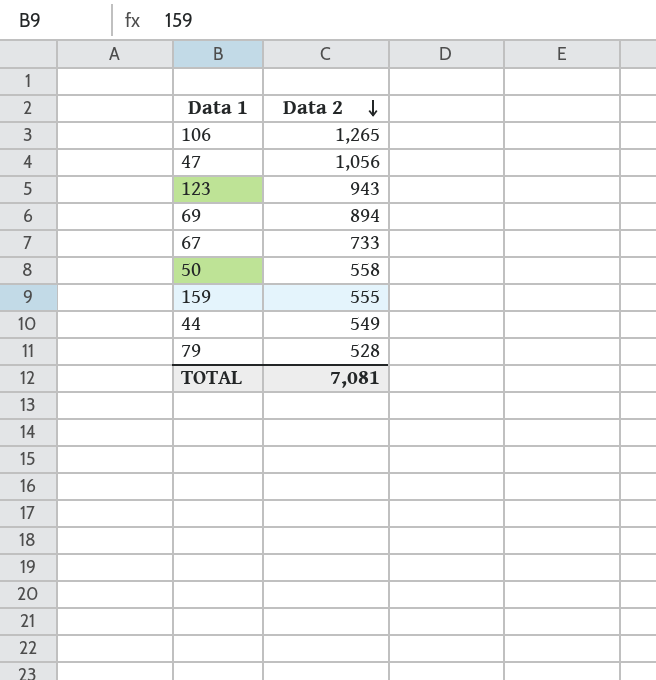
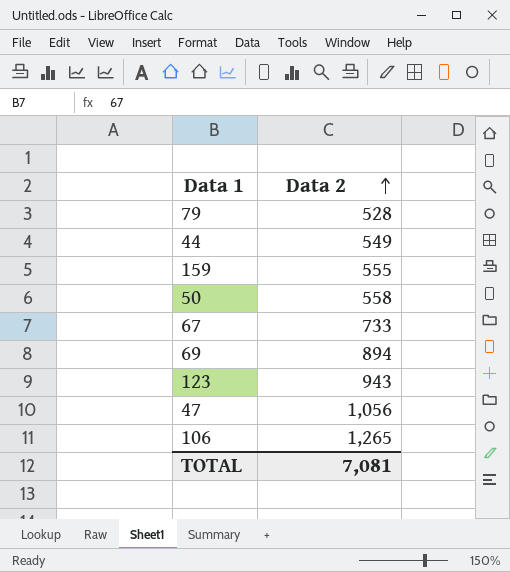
row order: Data 2 descending -> Data 2 ascending

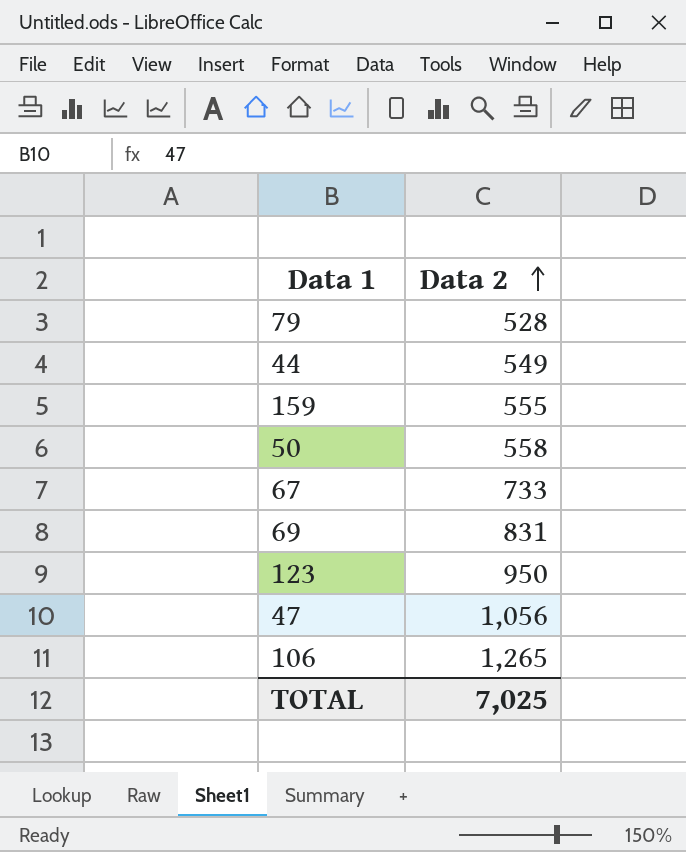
69 | Data 2: 894 -> 831
123 | Data 2: 943 -> 950
TOTAL | Data 2: 7,081 -> 7,025

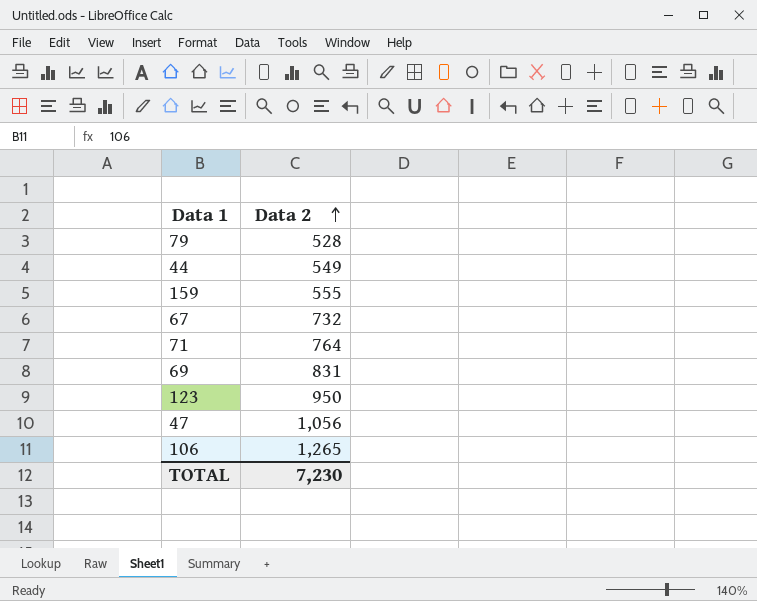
row 50: 558 -> none
67 | Data 2: 733 -> 732
row 71: none -> 764
TOTAL | Data 2: 7,025 -> 7,230

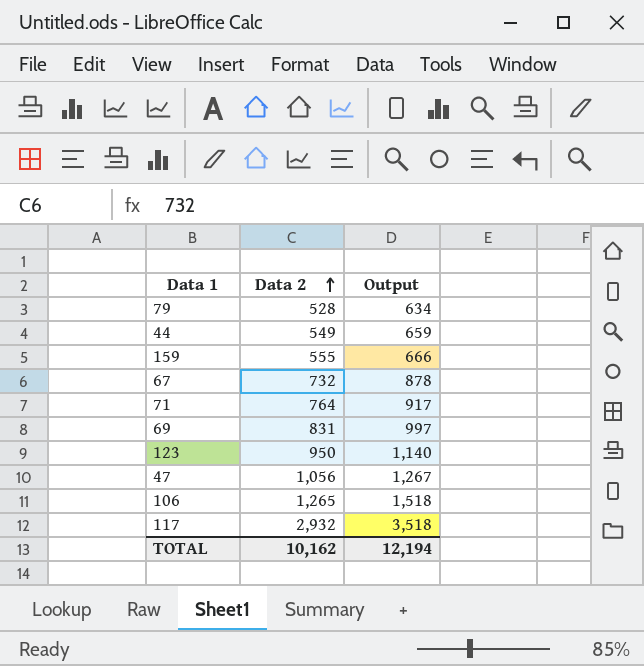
column Output | formula: none -> [Data 2] * 1.2
row 117: none -> 2,932 | 3,518
TOTAL | Data 2: 7,230 -> 10,162

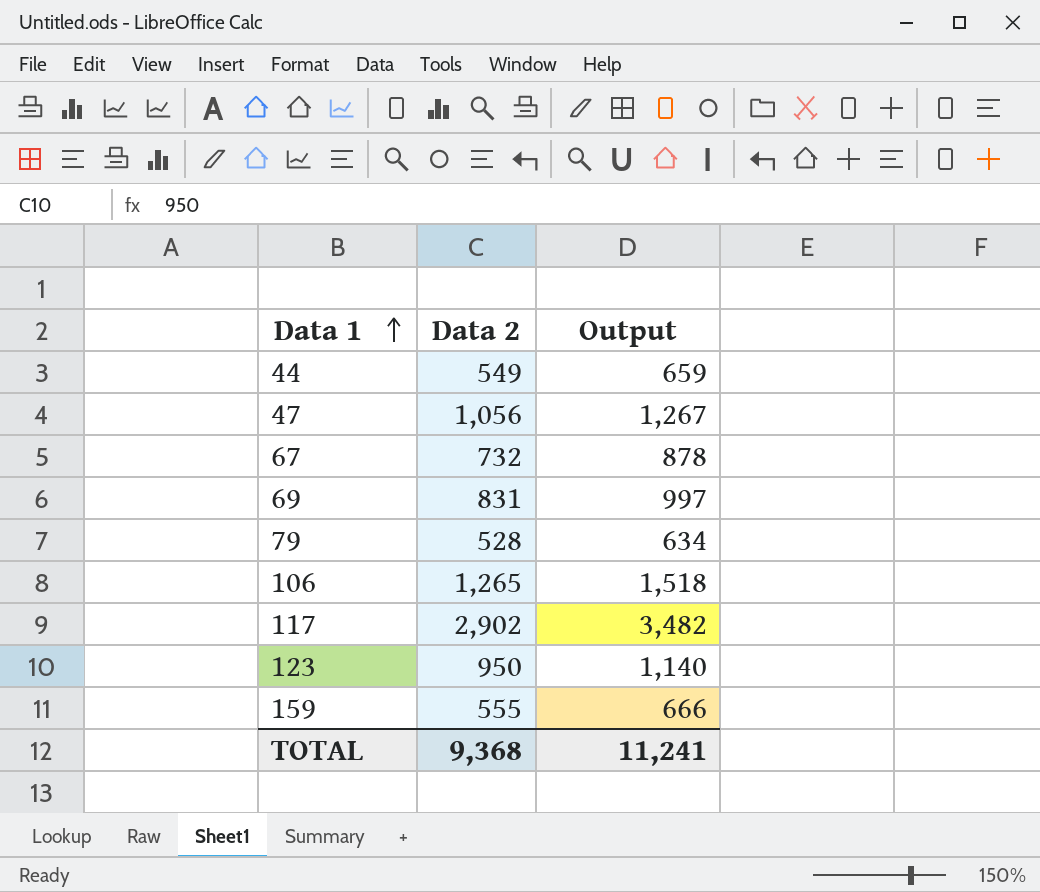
row order: Data 2 ascending -> Data 1 ascending
row 71: 764 | 917 -> none
117 | Data 2: 2,932 -> 2,902
117 | Output: 3,518 -> 3,482
TOTAL | Data 2: 10,162 -> 9,368
TOTAL | Output: 12,194 -> 11,241

